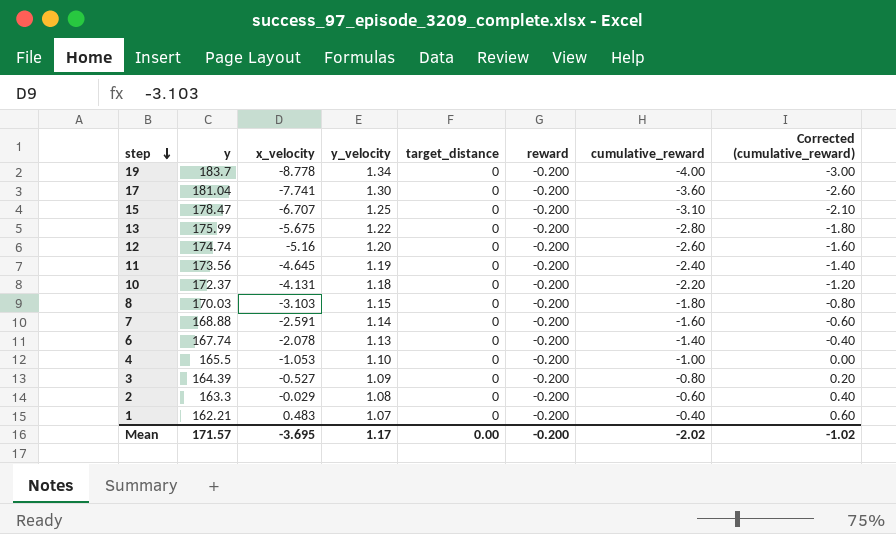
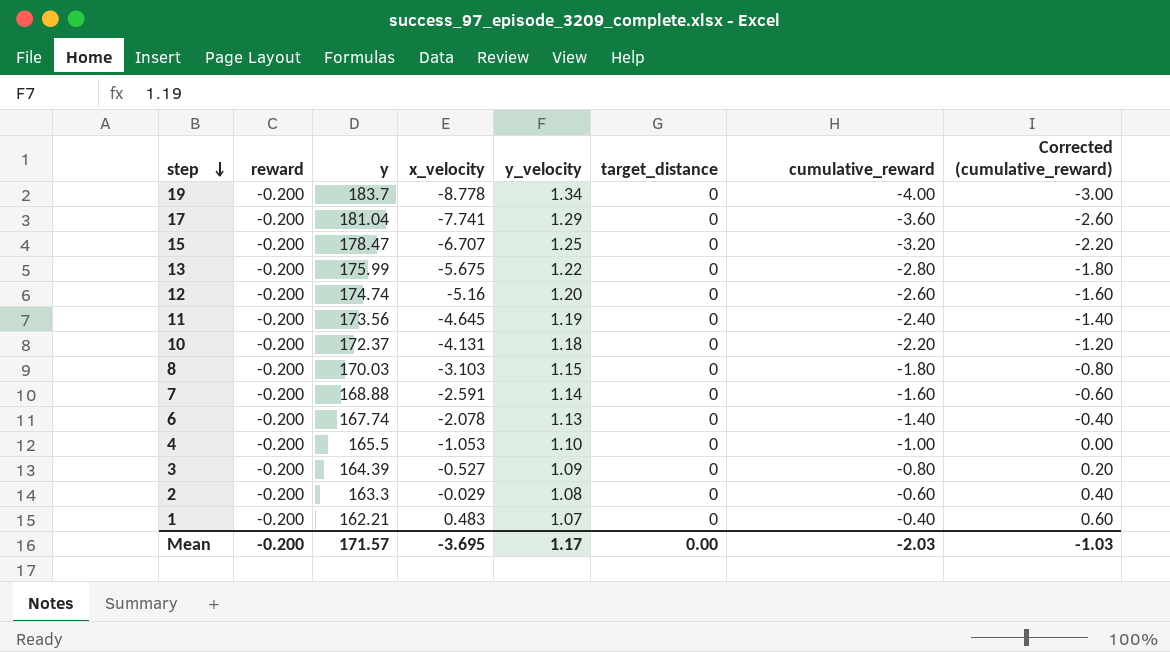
column reward | position: 6 -> 2
17 | y_velocity: 1.30 -> 1.29
15 | cumulative_reward: -3.10 -> -3.20
15 | Corrected (cumulative_reward): -2.10 -> -2.20
Mean | cumulative_reward: -2.02 -> -2.03
Mean | Corrected (cumulative_reward): -1.02 -> -1.03

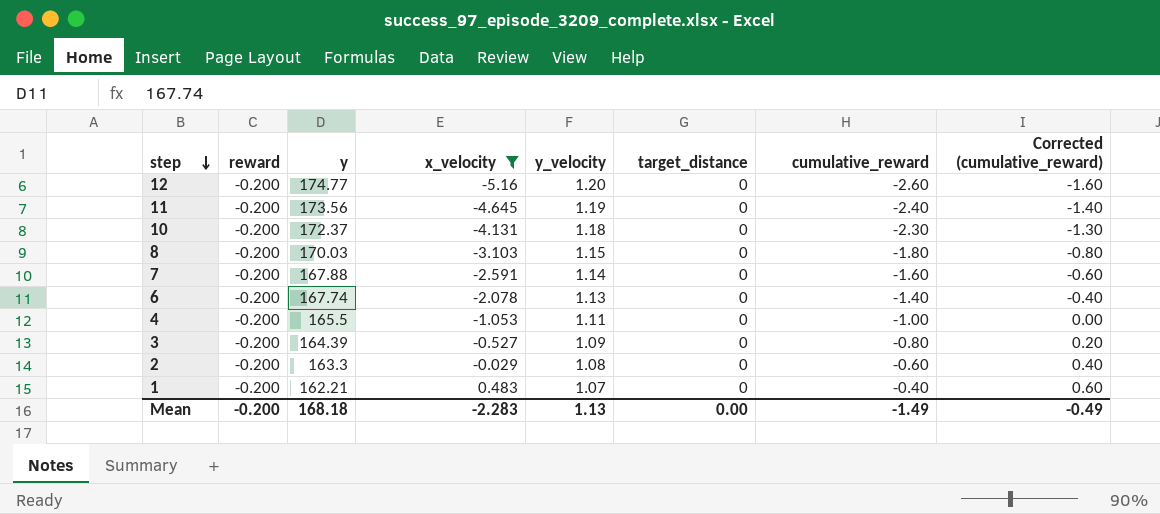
filter: none -> x_velocity >= -5.16
12 | y: 174.74 -> 174.77
10 | cumulative_reward: -2.20 -> -2.30
10 | Corrected (cumulative_reward): -1.20 -> -1.30
7 | y: 168.88 -> 167.88
4 | y_velocity: 1.10 -> 1.11
Mean | y: 171.57 -> 168.18
Mean | x_velocity: -3.695 -> -2.283
Mean | y_velocity: 1.17 -> 1.13
Mean | cumulative_reward: -2.03 -> -1.49
Mean | Corrected (cumulative_reward): -1.03 -> -0.49

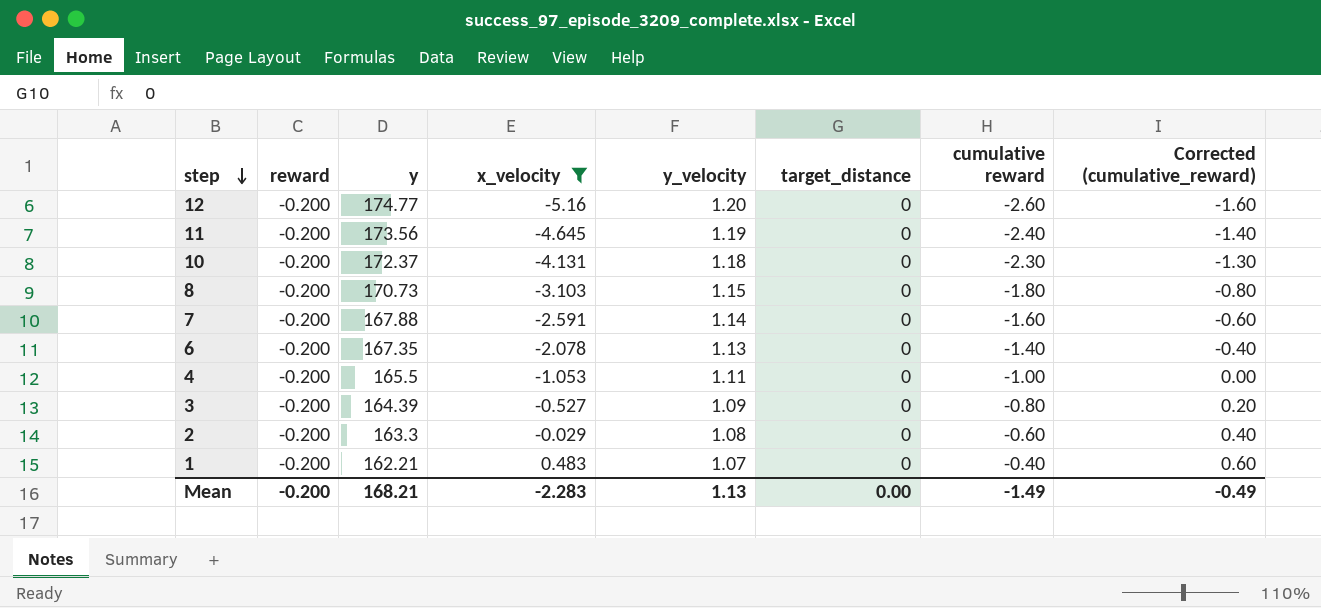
column name: cumulative_reward -> cumulative reward
8 | y: 170.03 -> 170.73
6 | y: 167.74 -> 167.35
Mean | y: 168.18 -> 168.21

